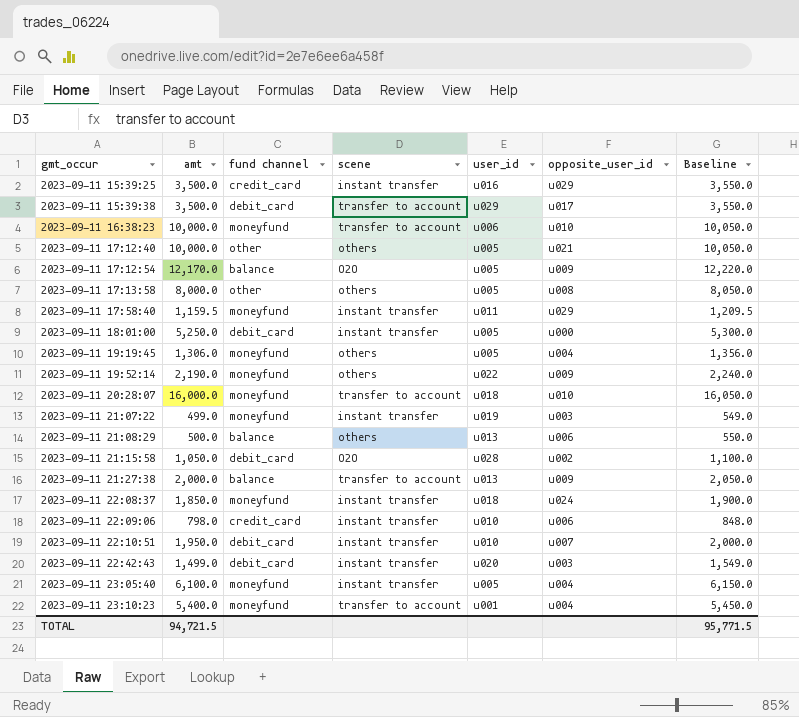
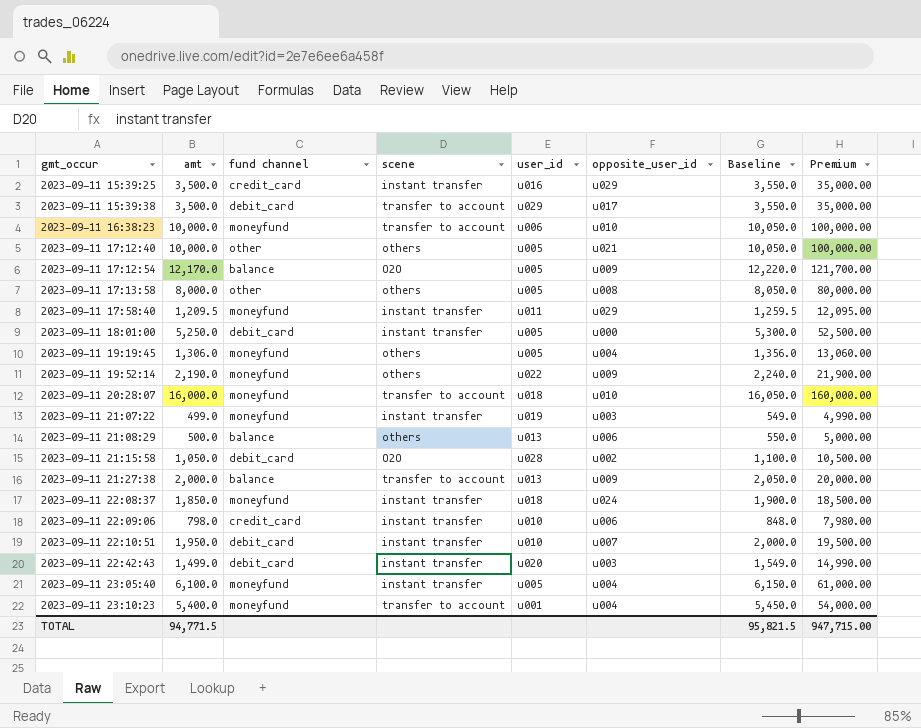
column Premium | formula: none -> [amt] * 10
2023-09-11 17:58:40 | amt: 1,159.5 -> 1,209.5
2023-09-11 17:58:40 | Baseline: 1,209.5 -> 1,259.5
TOTAL | amt: 94,721.5 -> 94,771.5
TOTAL | Baseline: 95,771.5 -> 95,821.5

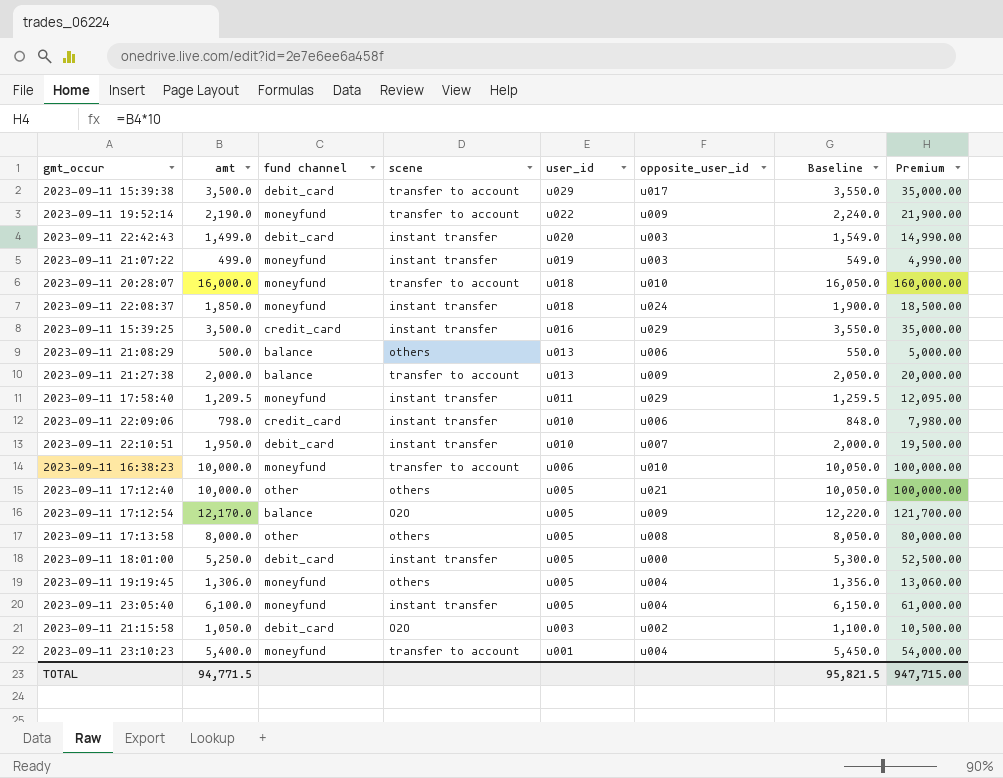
row order: gmt_occur ascending -> user_id descending
2023-09-11 19:52:14 | scene: others -> transfer to account
2023-09-11 21:15:58 | user_id: u028 -> u003

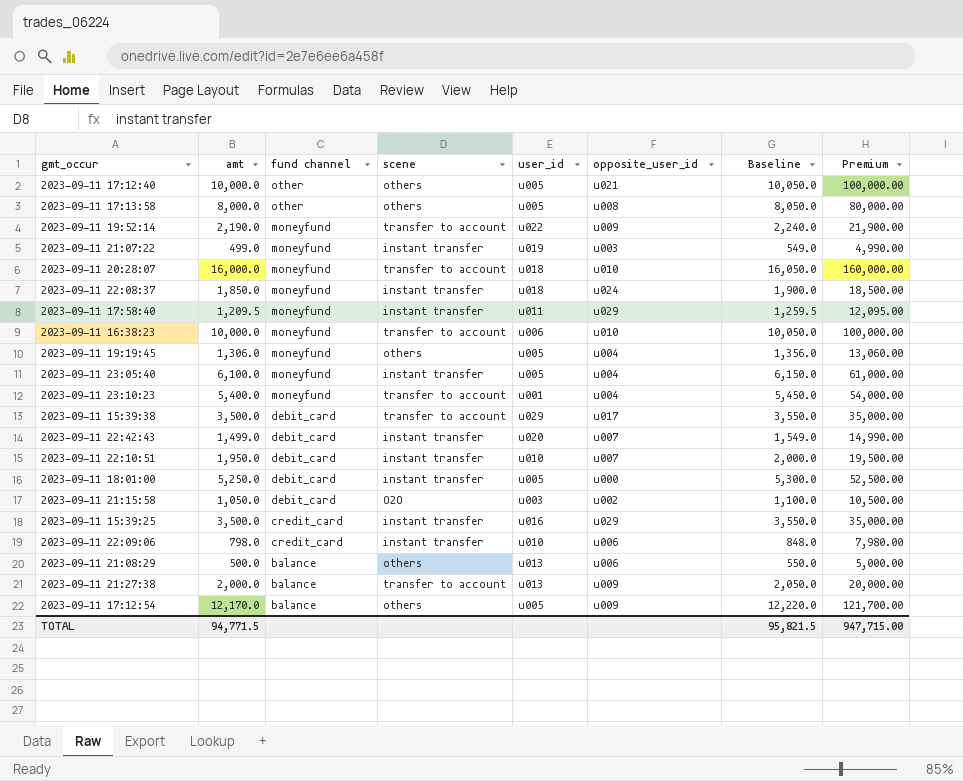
row order: user_id descending -> fund channel descending
2023-09-11 22:42:43 | opposite_user_id: u003 -> u007
2023-09-11 17:12:54 | scene: O2O -> others

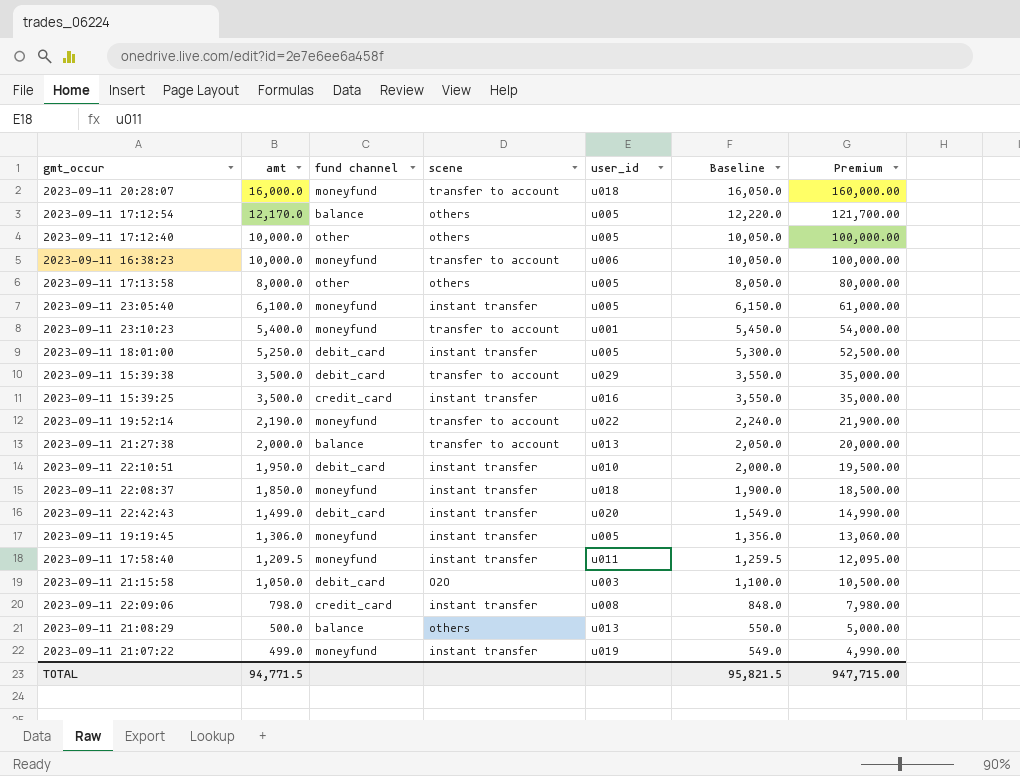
row order: fund channel descending -> amt descending
column opposite_user_id | position: 6 -> none
2023-09-11 19:19:45 | scene: others -> instant transfer
2023-09-11 22:09:06 | user_id: u010 -> u008

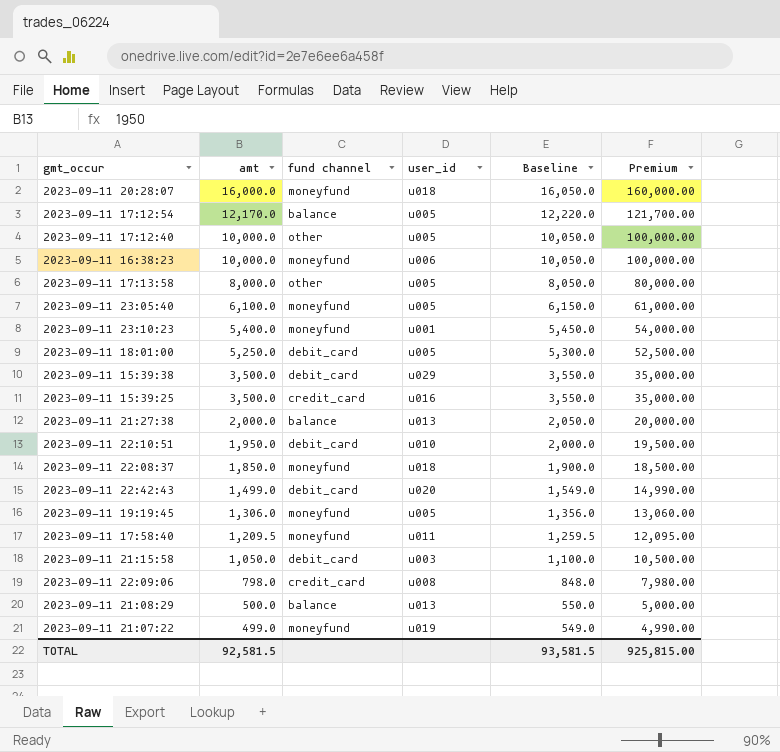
column scene | position: 4 -> none
row 2023-09-11 19:52:14: 2,190.0 | moneyfund | transfer to account | u022 | 2,240.0 | 21,900.00 -> none
TOTAL | amt: 94,771.5 -> 92,581.5
TOTAL | Baseline: 95,821.5 -> 93,581.5
TOTAL | Premium: 947,715.00 -> 925,815.00

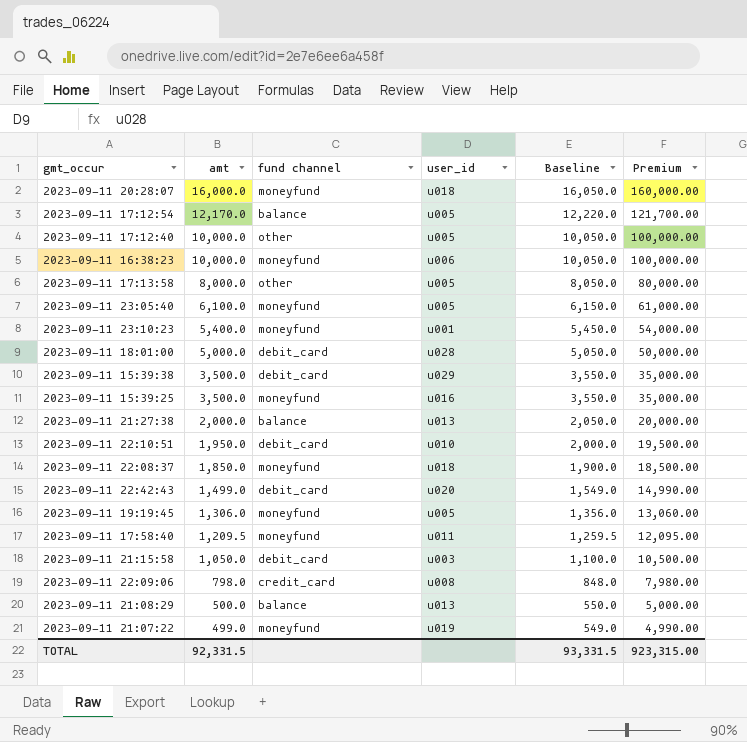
2023-09-11 18:01:00 | amt: 5,250.0 -> 5,000.0
2023-09-11 18:01:00 | user_id: u005 -> u028
2023-09-11 18:01:00 | Baseline: 5,300.0 -> 5,050.0
2023-09-11 18:01:00 | Premium: 52,500.00 -> 50,000.00
2023-09-11 15:39:25 | fund channel: credit_card -> moneyfund
TOTAL | amt: 92,581.5 -> 92,331.5
TOTAL | Baseline: 93,581.5 -> 93,331.5
TOTAL | Premium: 925,815.00 -> 923,315.00

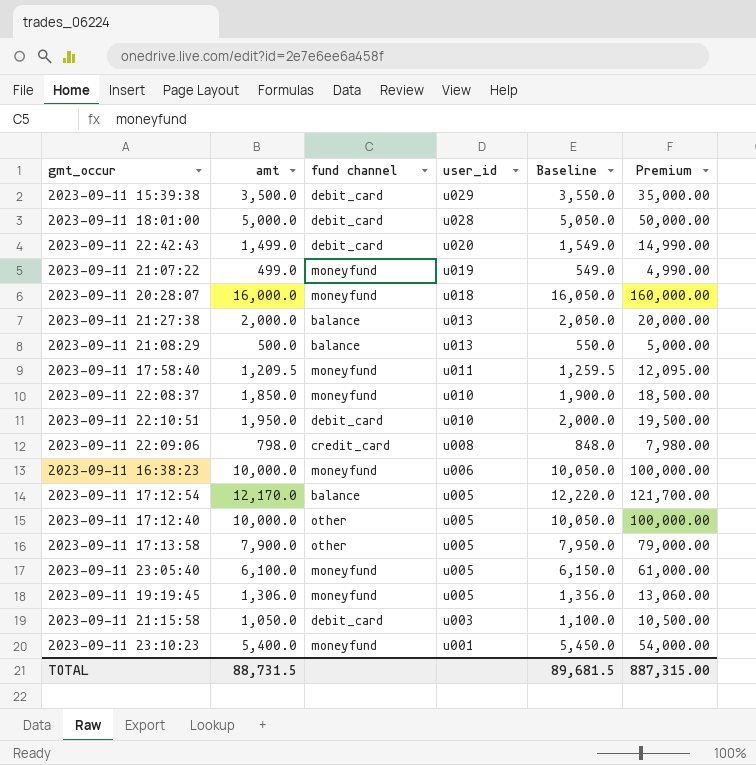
row order: amt descending -> user_id descending
row 2023-09-11 15:39:25: 3,500.0 | moneyfund | u016 | 3,550.0 | 35,000.00 -> none
2023-09-11 22:08:37 | user_id: u018 -> u010
2023-09-11 17:13:58 | amt: 8,000.0 -> 7,900.0
2023-09-11 17:13:58 | Baseline: 8,050.0 -> 7,950.0
2023-09-11 17:13:58 | Premium: 80,000.00 -> 79,000.00
TOTAL | amt: 92,331.5 -> 88,731.5
TOTAL | Baseline: 93,331.5 -> 89,681.5
TOTAL | Premium: 923,315.00 -> 887,315.00

